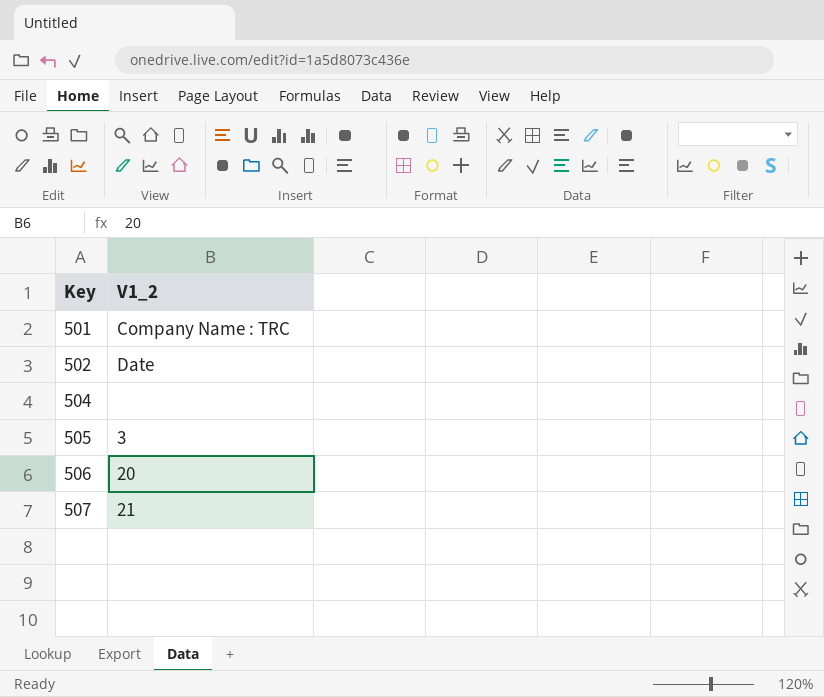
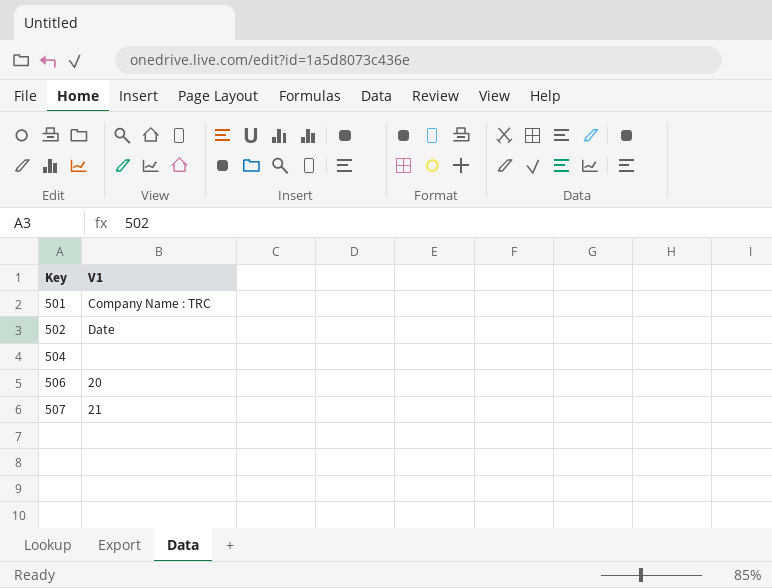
column name: V1_2 -> V1
row 505: 3 -> none

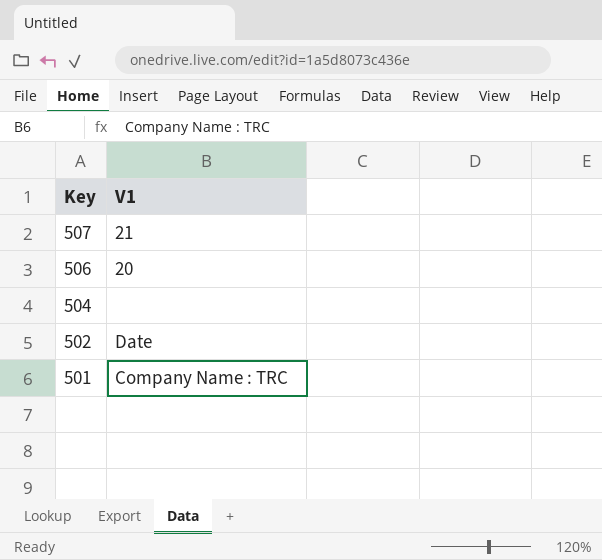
row order: Key ascending -> Key descending

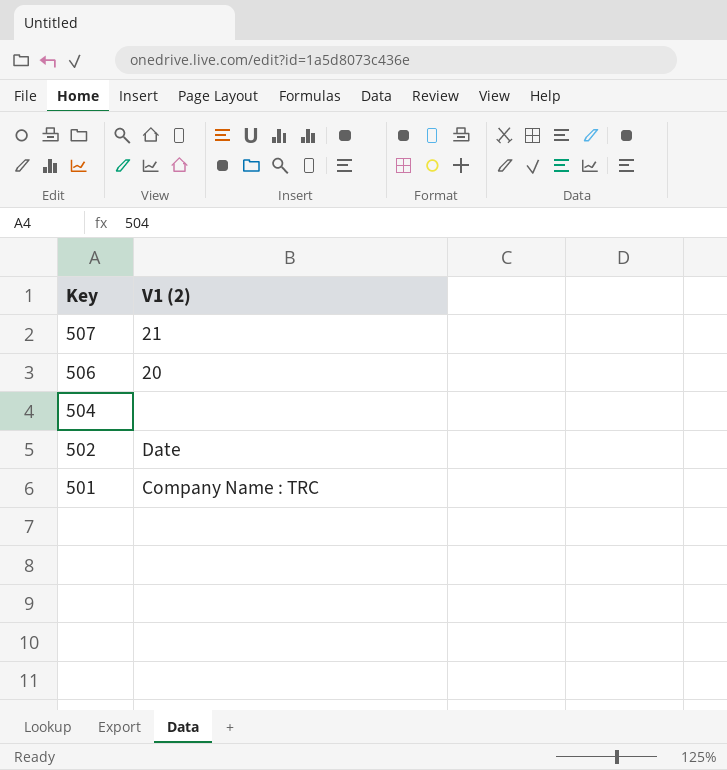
column name: V1 -> V1 (2)

